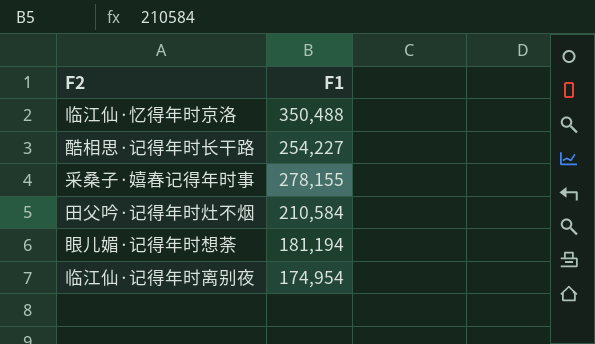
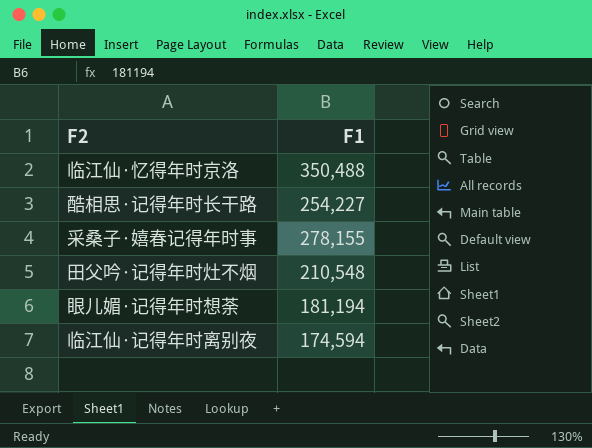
田父吟·记得年时灶不烟 | F1: 210,584 -> 210,548
临江仙·记得年时离别夜 | F1: 174,954 -> 174,594

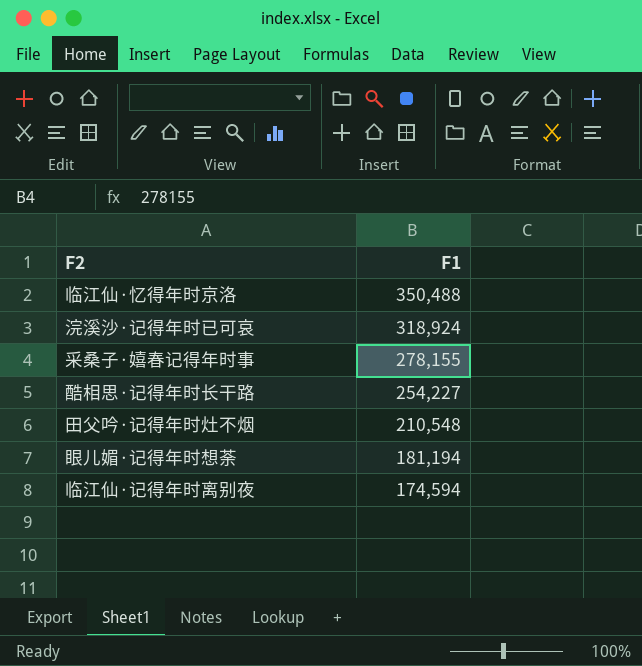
row order: none -> F1 descending
row 浣溪沙·记得年时已可哀: none -> 318,924

